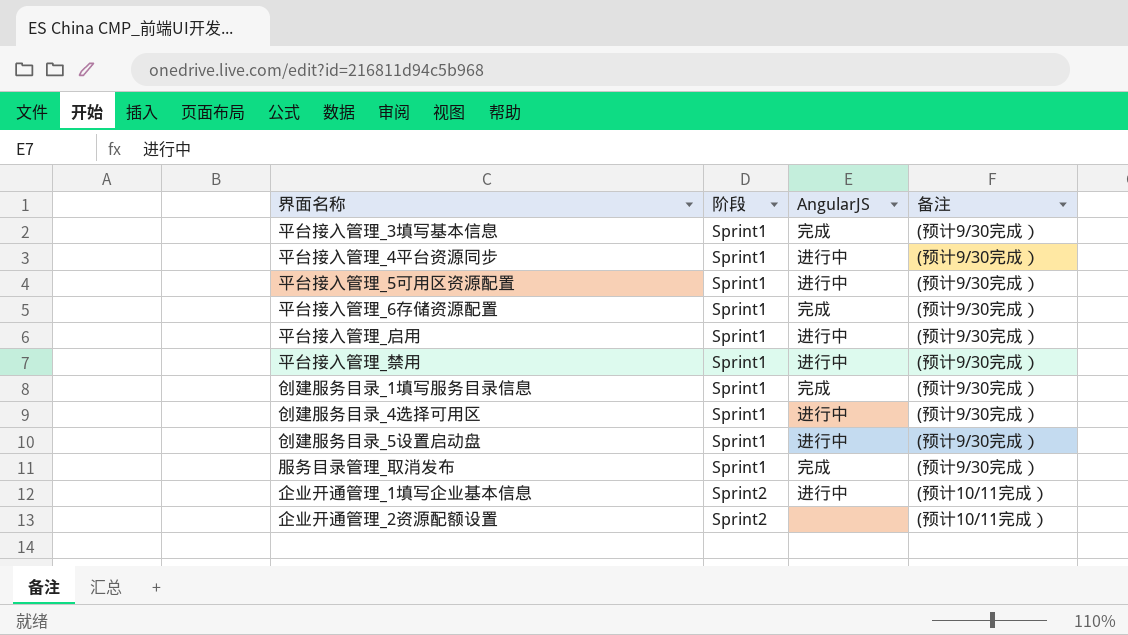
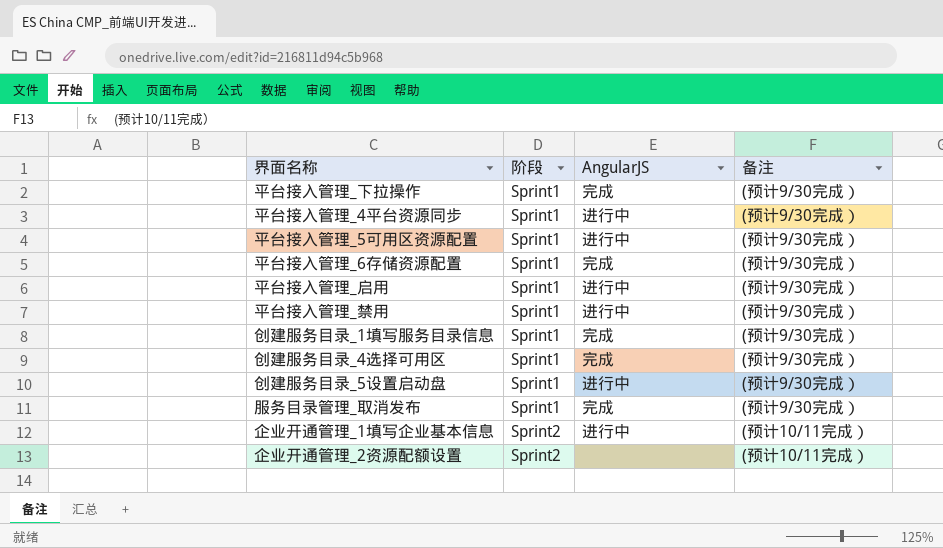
row 平台接入管理_3填写基本信息: Sprint1 | 完成 | (预计9/30完成） -> none
row 平台接入管理_下拉操作: none -> Sprint1 | 完成 | (预计9/30完成）
创建服务目录_4选择可用区 | AngularJS: 进行中 -> 完成

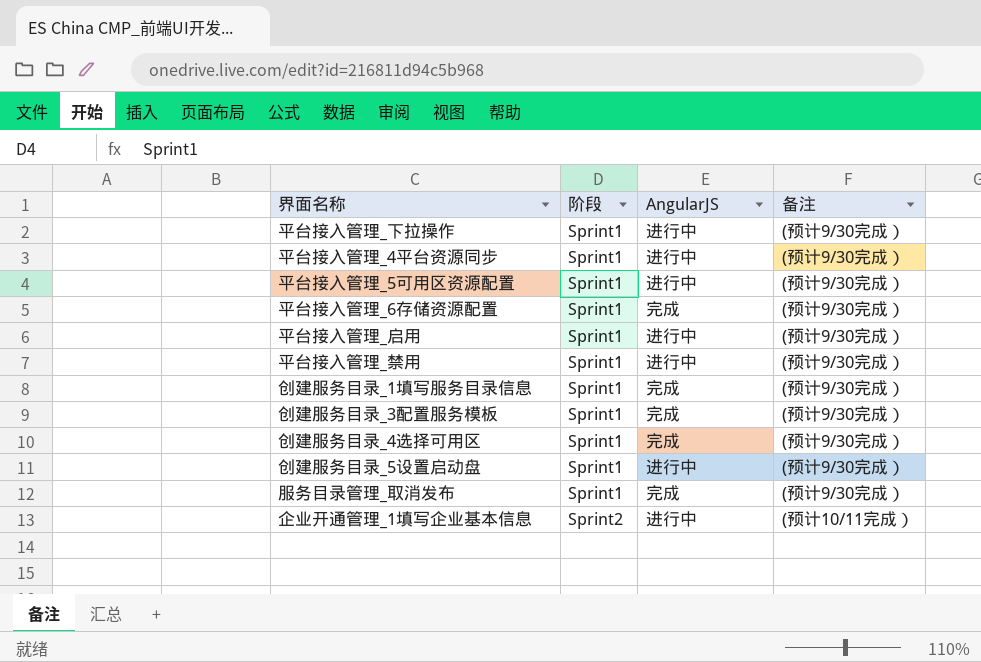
row 企业开通管理_2资源配额设置: Sprint2 | none | (预计10/11完成） -> none
平台接入管理_下拉操作 | AngularJS: 完成 -> 进行中
row 创建服务目录_3配置服务模板: none -> Sprint1 | 完成 | (预计9/30完成）

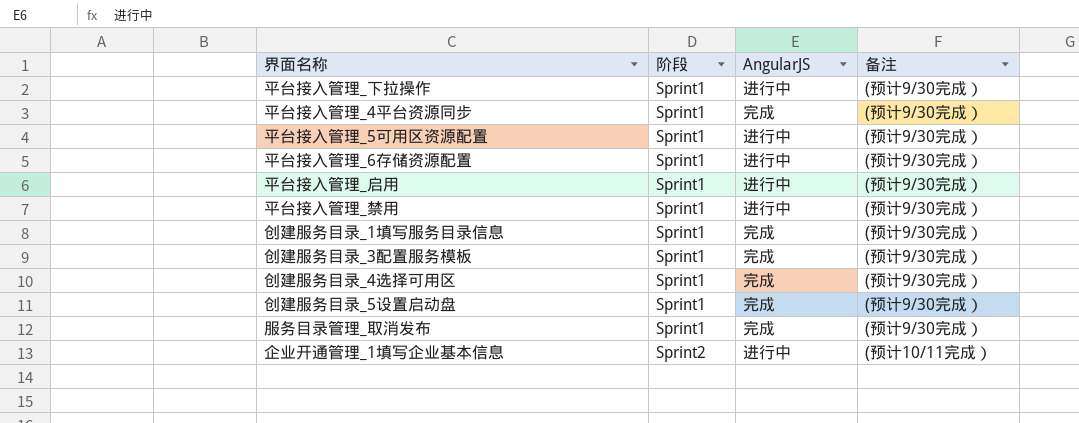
平台接入管理_4平台资源同步 | AngularJS: 进行中 -> 完成
平台接入管理_6存储资源配置 | AngularJS: 完成 -> 进行中
创建服务目录_5设置启动盘 | AngularJS: 进行中 -> 完成

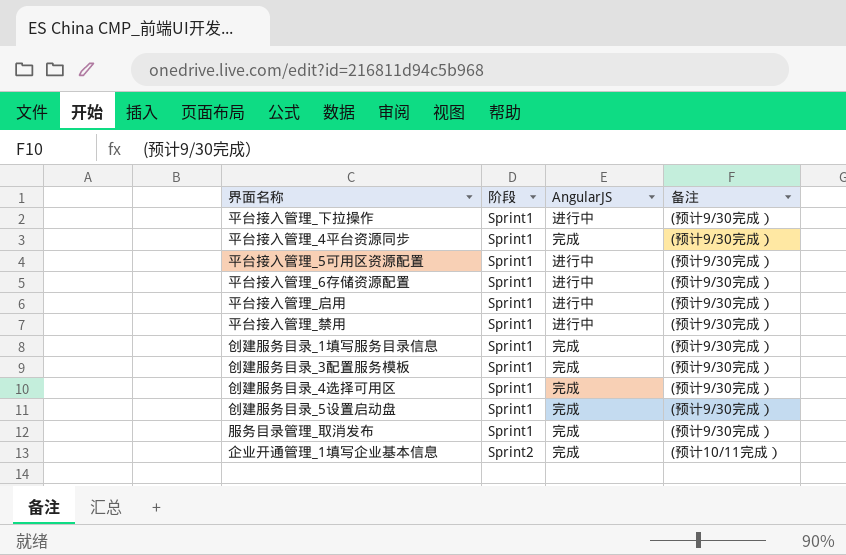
企业开通管理_1填写企业基本信息 | AngularJS: 进行中 -> 完成

